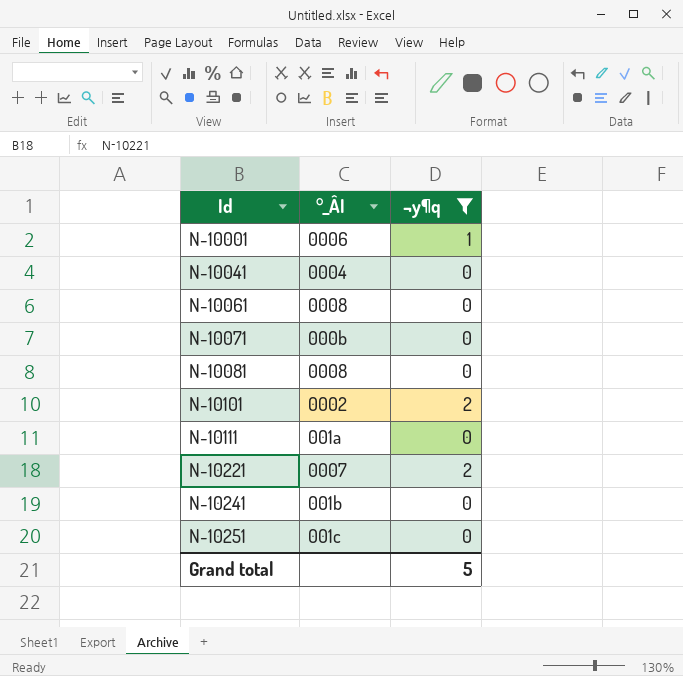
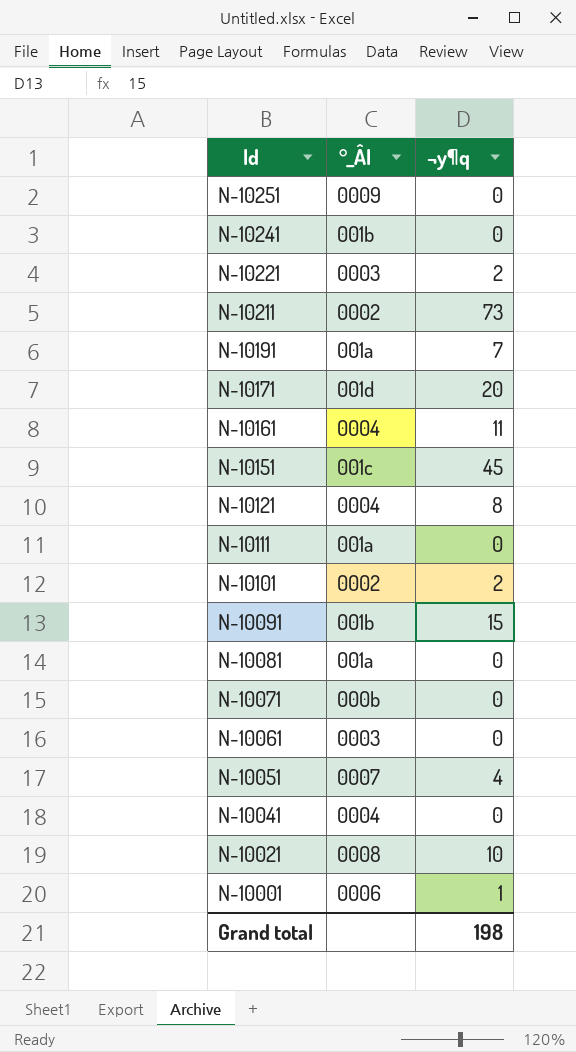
filter: ¬y¶q <= 2 -> none
row order: Id ascending -> Id descending
N-10251 | °_ÂI: 001c -> 0009
N-10221 | °_ÂI: 0007 -> 0003
N-10081 | °_ÂI: 0008 -> 001a
N-10061 | °_ÂI: 0008 -> 0003
Grand total | ¬y¶q: 5 -> 198

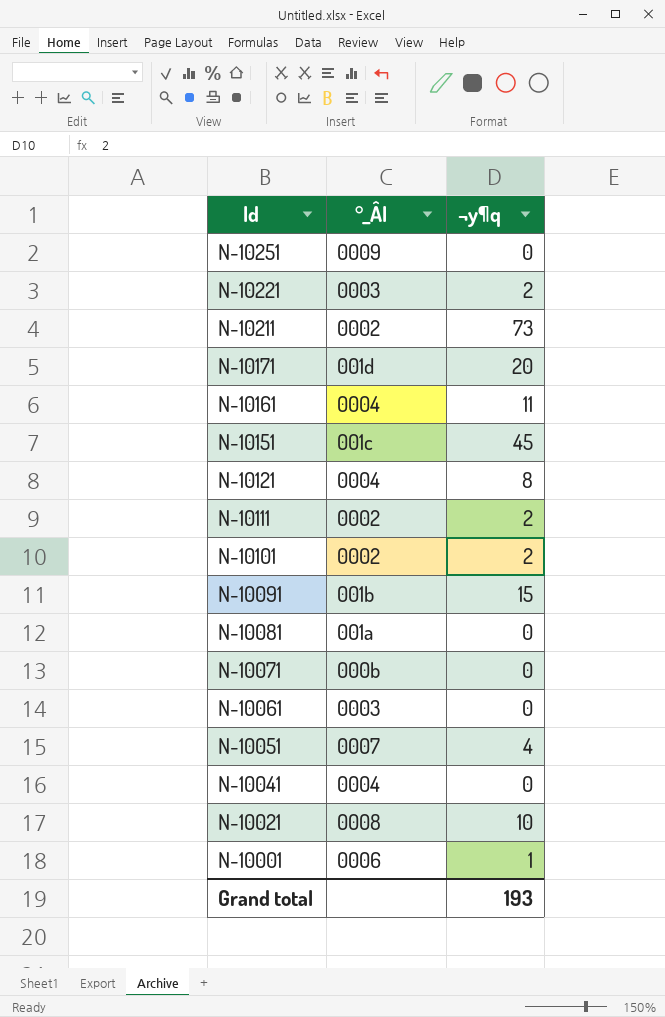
row N-10241: 001b | 0 -> none
row N-10191: 001a | 7 -> none
N-10111 | °_ÂI: 001a -> 0002
N-10111 | ¬y¶q: 0 -> 2
Grand total | ¬y¶q: 198 -> 193

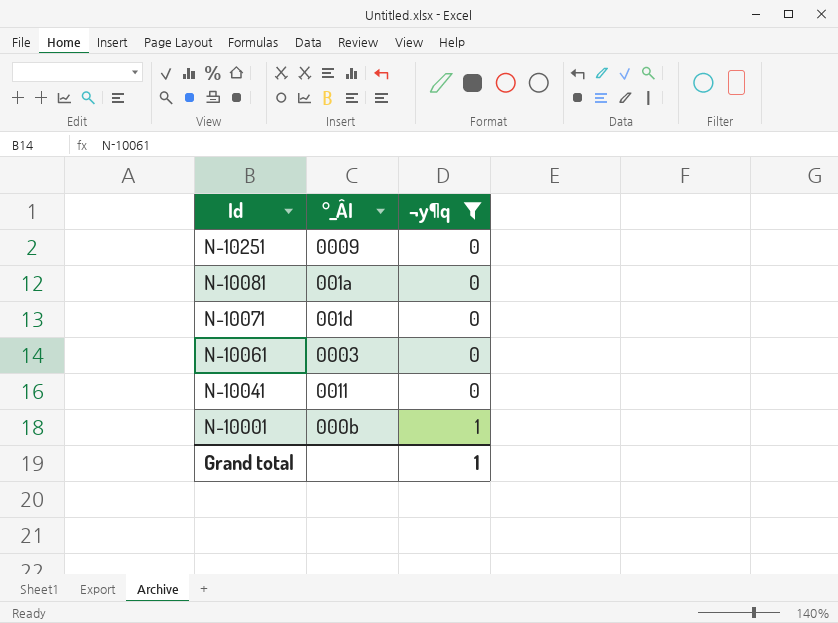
filter: none -> ¬y¶q <= 1
N-10071 | °_ÂI: 000b -> 001d
N-10041 | °_ÂI: 0004 -> 0011
N-10001 | °_ÂI: 0006 -> 000b
Grand total | ¬y¶q: 193 -> 1

